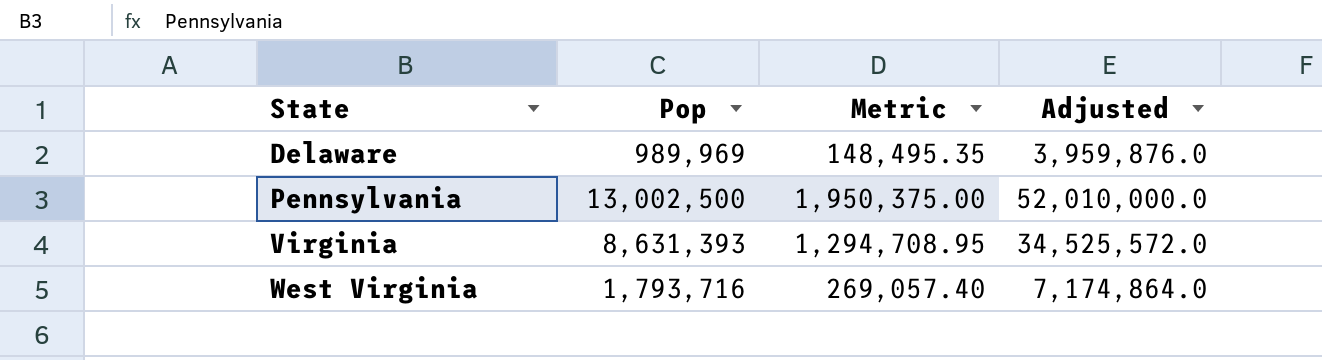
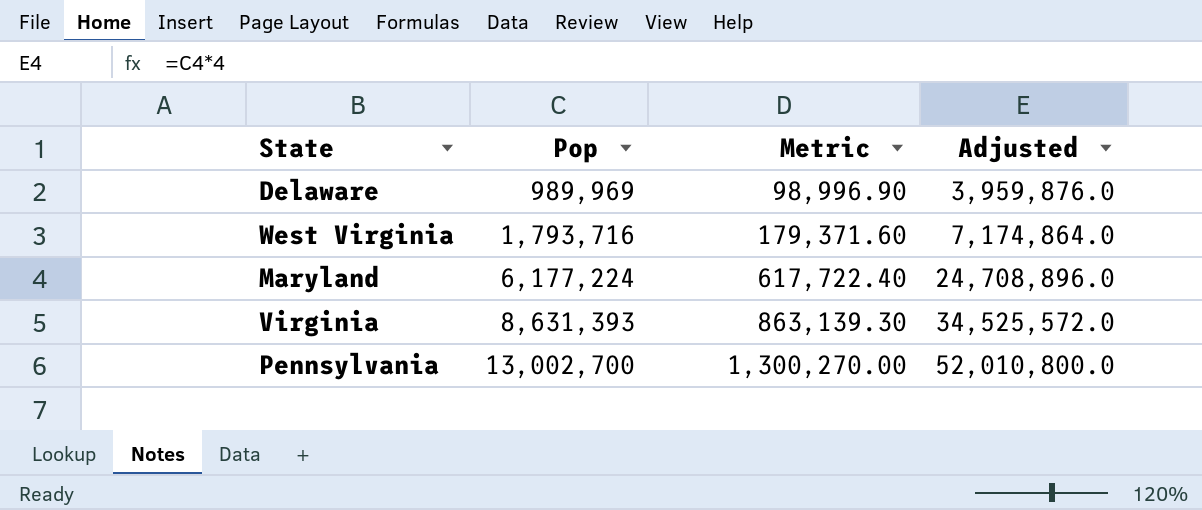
row order: State ascending -> Pop ascending
column Metric | formula: [Pop] * 0.15 -> [Pop] * 0.1
row Maryland: none -> 6,177,224 | 617,722.40 | 24,708,896.0
Pennsylvania | Pop: 13,002,500 -> 13,002,700
Pennsylvania | Adjusted: 52,010,000.0 -> 52,010,800.0

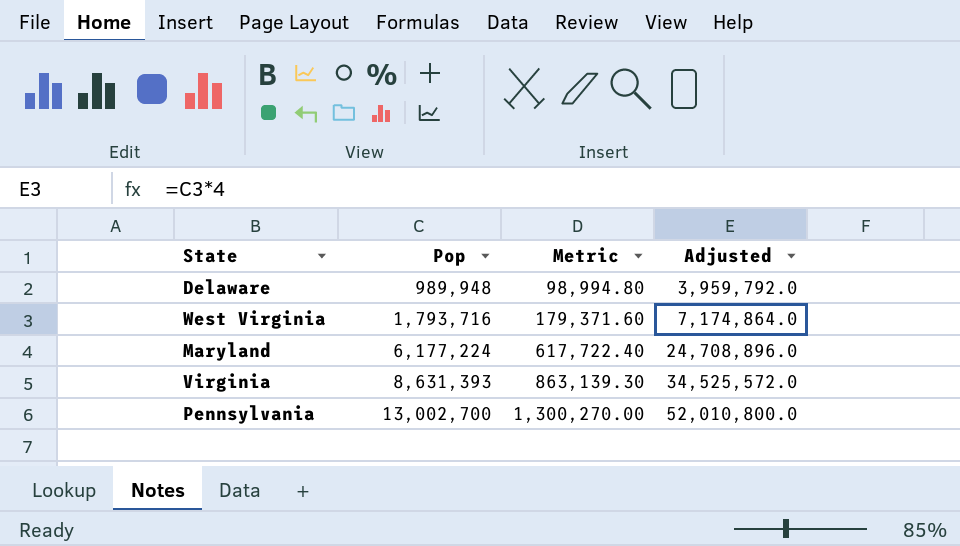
Delaware | Pop: 989,969 -> 989,948
Delaware | Metric: 98,996.90 -> 98,994.80
Delaware | Adjusted: 3,959,876.0 -> 3,959,792.0

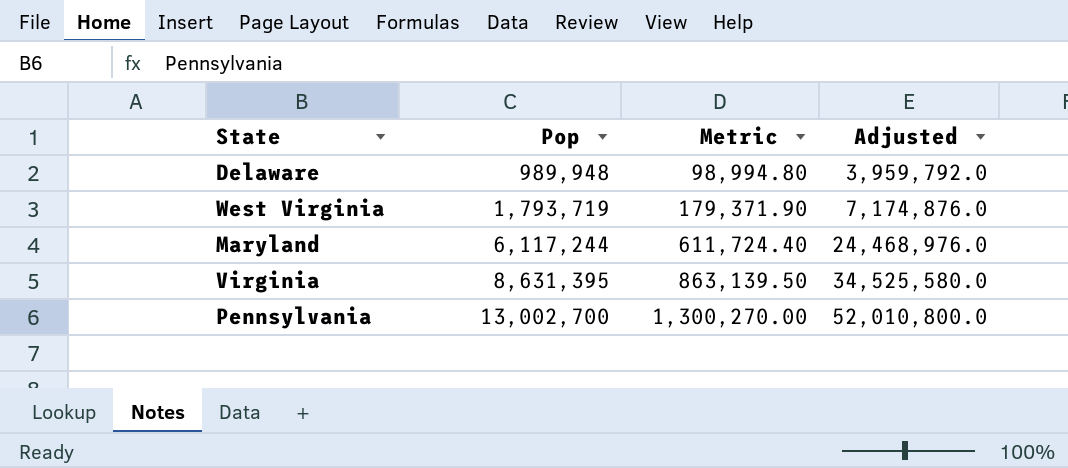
West Virginia | Pop: 1,793,716 -> 1,793,719
West Virginia | Metric: 179,371.60 -> 179,371.90
West Virginia | Adjusted: 7,174,864.0 -> 7,174,876.0
Maryland | Pop: 6,177,224 -> 6,117,244
Maryland | Metric: 617,722.40 -> 611,724.40
Maryland | Adjusted: 24,708,896.0 -> 24,468,976.0
Virginia | Pop: 8,631,393 -> 8,631,395
Virginia | Metric: 863,139.30 -> 863,139.50
Virginia | Adjusted: 34,525,572.0 -> 34,525,580.0

